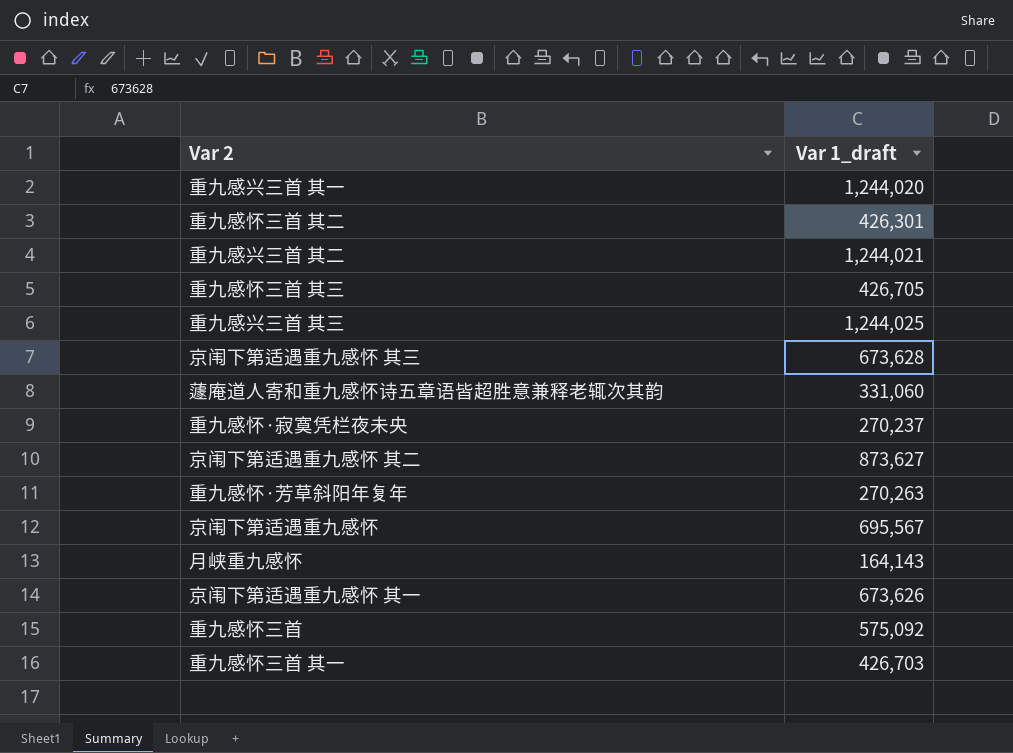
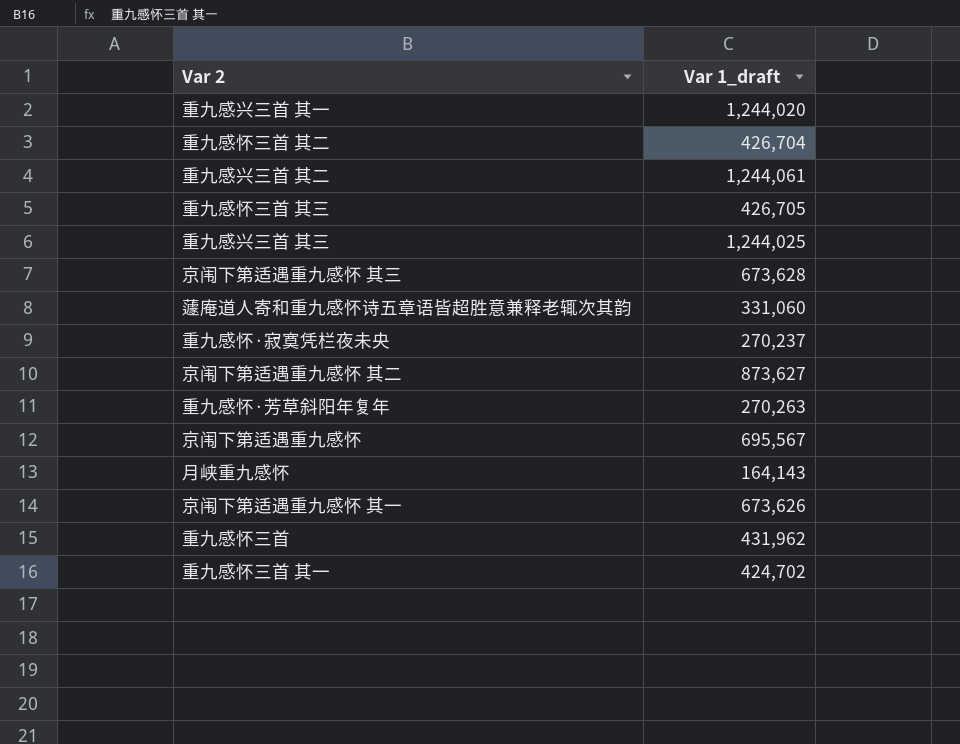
重九感怀三首 其二 | Var 1_draft: 426,301 -> 426,704
重九感兴三首 其二 | Var 1_draft: 1,244,021 -> 1,244,061
重九感怀三首 | Var 1_draft: 575,092 -> 431,962
重九感怀三首 其一 | Var 1_draft: 426,703 -> 424,702

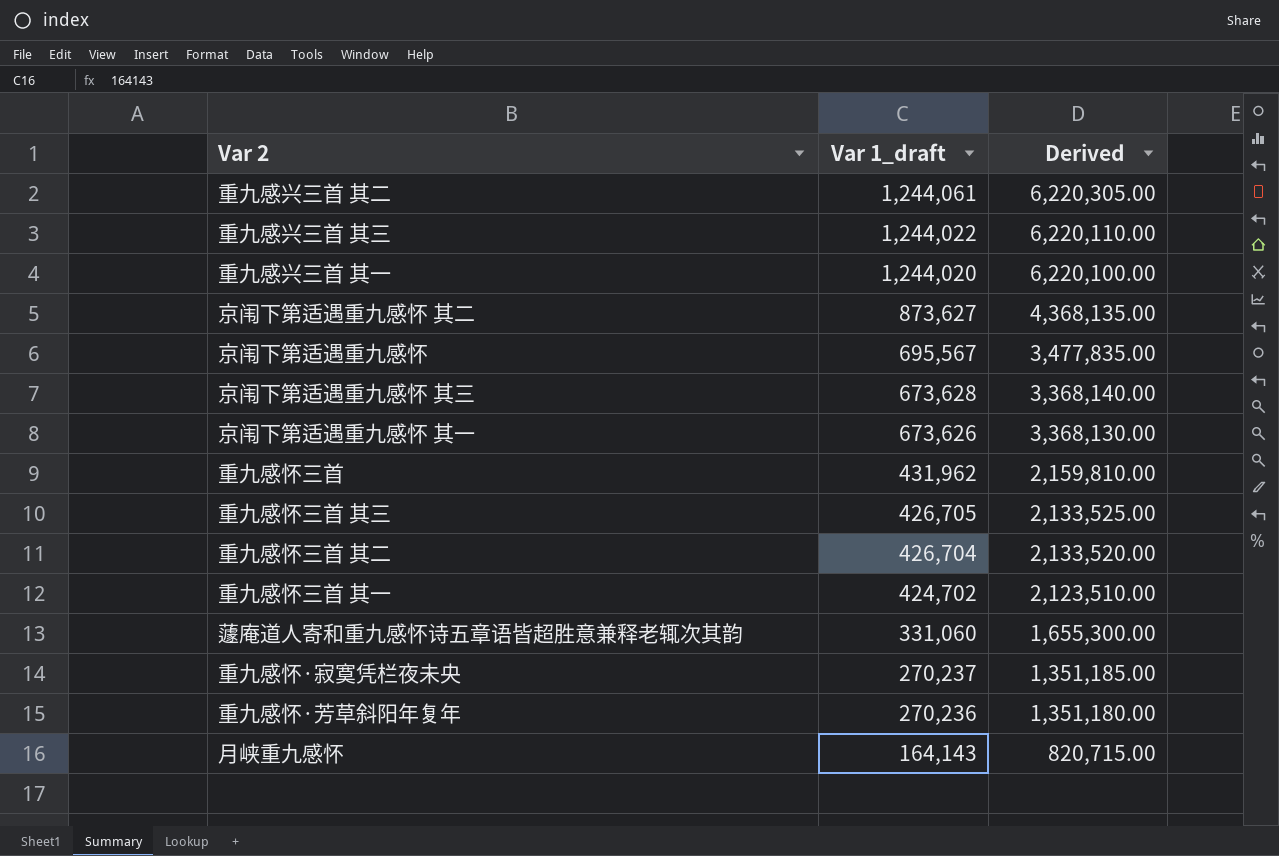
row order: none -> Var 1_draft descending
column Derived | formula: none -> [Var 1_draft] * 5
重九感兴三首 其三 | Var 1_draft: 1,244,025 -> 1,244,022
重九感怀·芳草斜阳年复年 | Var 1_draft: 270,263 -> 270,236

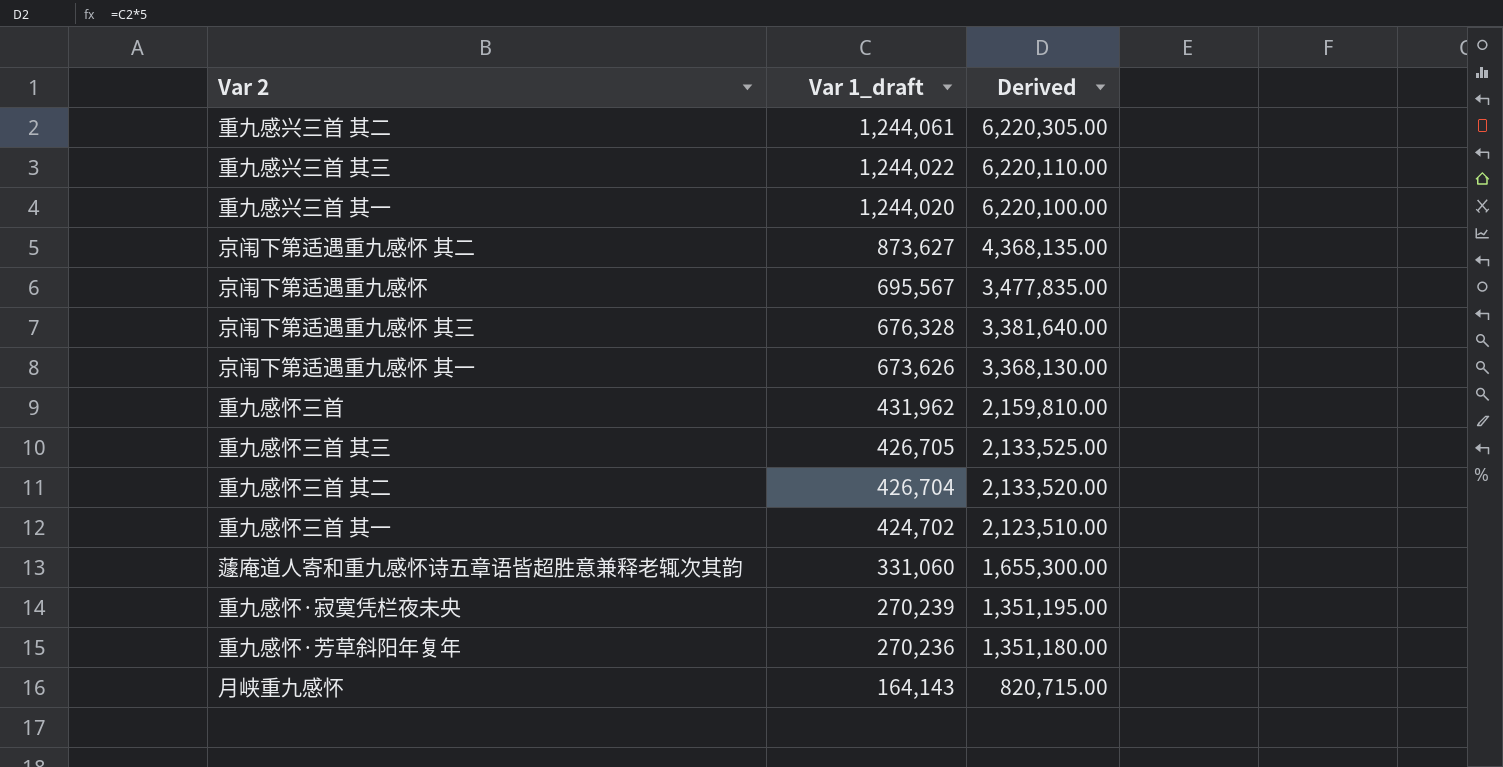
京闱下第适遇重九感怀 其三 | Var 1_draft: 673,628 -> 676,328
京闱下第适遇重九感怀 其三 | Derived: 3,368,140.00 -> 3,381,640.00
重九感怀·寂寞凭栏夜未央 | Var 1_draft: 270,237 -> 270,239
重九感怀·寂寞凭栏夜未央 | Derived: 1,351,185.00 -> 1,351,195.00

